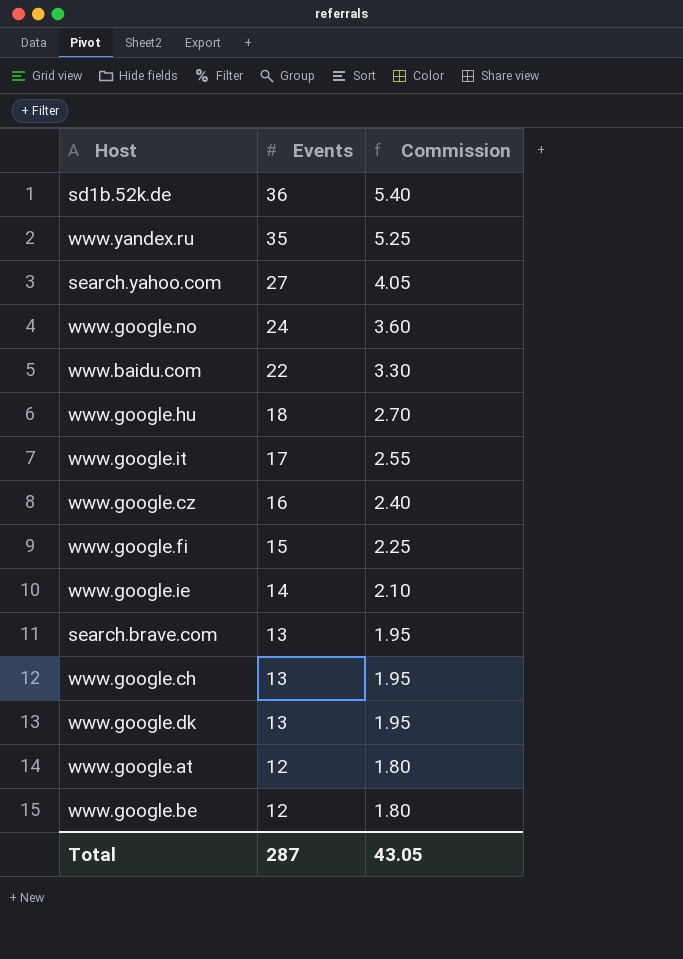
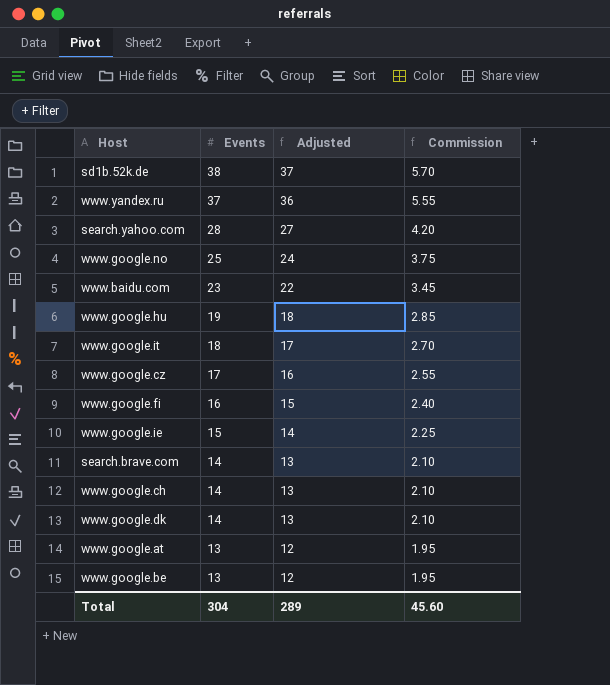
column Adjusted | formula: none -> [Events] - 1
sd1b.52k.de | Events: 36 -> 38
sd1b.52k.de | Commission: 5.40 -> 5.70
www.yandex.ru | Events: 35 -> 37
www.yandex.ru | Commission: 5.25 -> 5.55
search.yahoo.com | Events: 27 -> 28
search.yahoo.com | Commission: 4.05 -> 4.20
www.google.no | Events: 24 -> 25
www.google.no | Commission: 3.60 -> 3.75
www.baidu.com | Events: 22 -> 23
www.baidu.com | Commission: 3.30 -> 3.45
www.google.hu | Events: 18 -> 19
www.google.hu | Commission: 2.70 -> 2.85
www.google.it | Events: 17 -> 18
www.google.it | Commission: 2.55 -> 2.70
www.google.cz | Events: 16 -> 17
www.google.cz | Commission: 2.40 -> 2.55
www.google.fi | Events: 15 -> 16
www.google.fi | Commission: 2.25 -> 2.40
www.google.ie | Events: 14 -> 15
www.google.ie | Commission: 2.10 -> 2.25
search.brave.com | Events: 13 -> 14
search.brave.com | Commission: 1.95 -> 2.10
www.google.ch | Events: 13 -> 14
www.google.ch | Commission: 1.95 -> 2.10
www.google.dk | Events: 13 -> 14
www.google.dk | Commission: 1.95 -> 2.10
www.google.at | Events: 12 -> 13
www.google.at | Commission: 1.80 -> 1.95
www.google.be | Events: 12 -> 13
www.google.be | Commission: 1.80 -> 1.95
Total | Events: 287 -> 304
Total | Commission: 43.05 -> 45.60

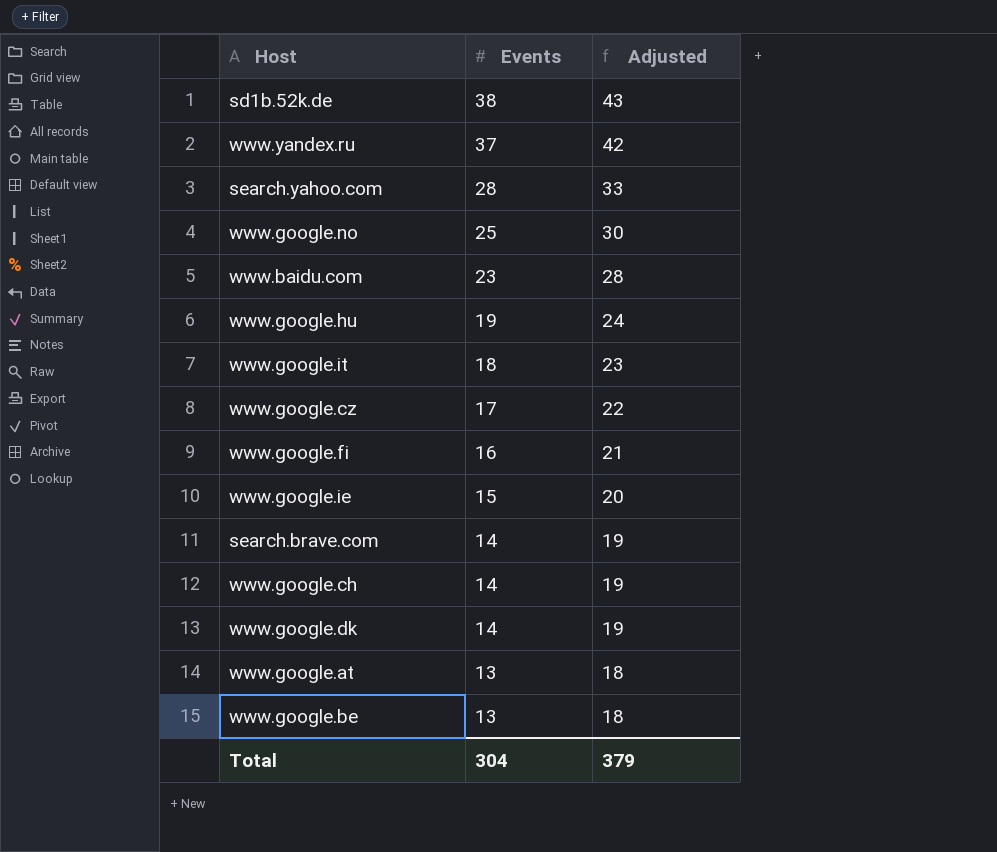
column Commission | formula: [Events] * 0.15 -> none
column Adjusted | formula: [Events] - 1 -> [Events] + 5
Total | Adjusted: 289 -> 379

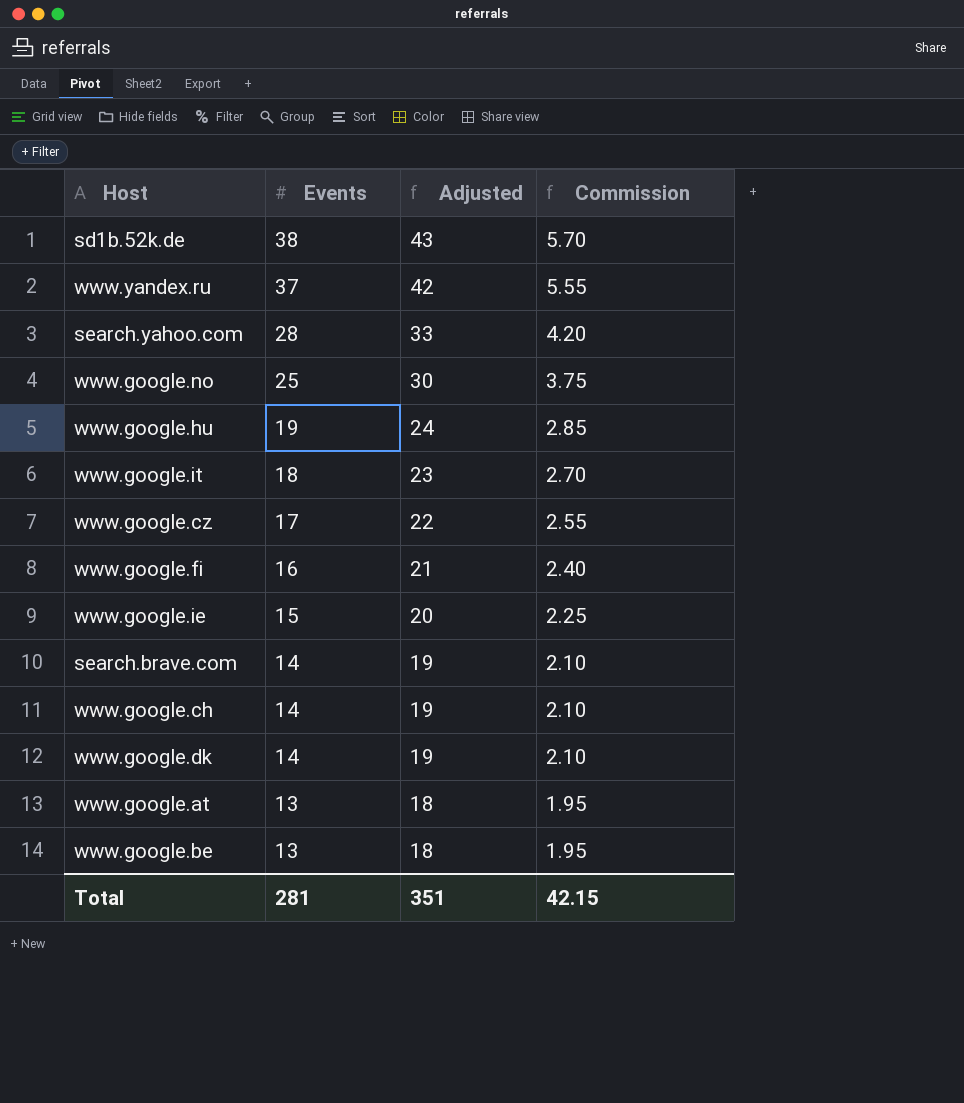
column Commission | formula: none -> [Events] * 0.15
row www.baidu.com: 23 | 28 -> none
Total | Events: 304 -> 281
Total | Adjusted: 379 -> 351

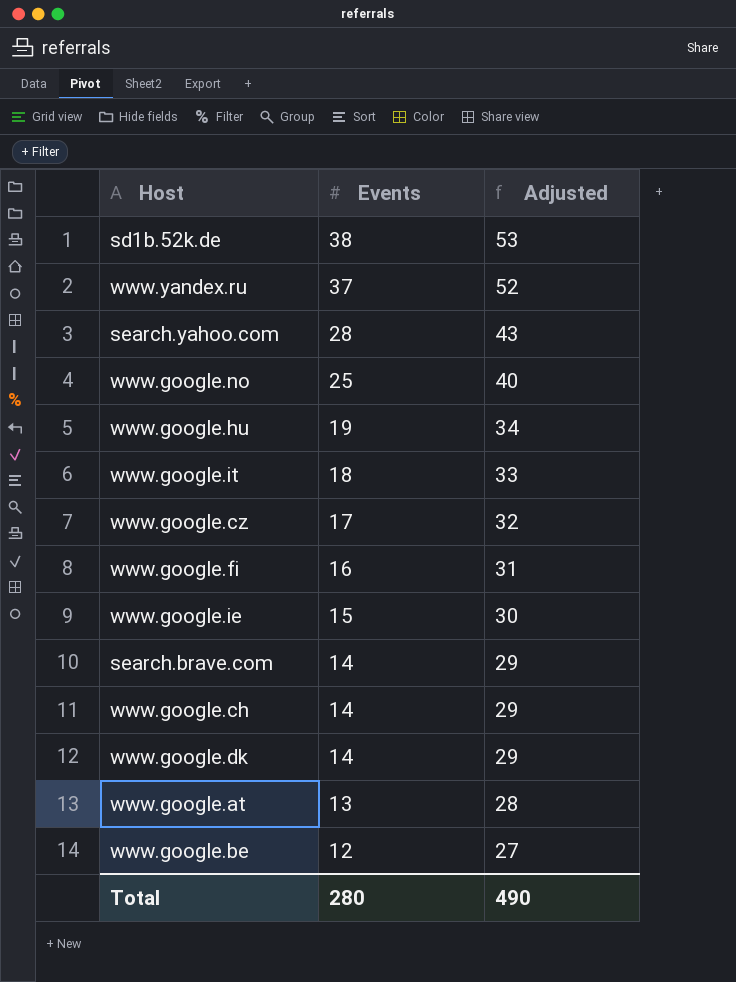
column Commission | formula: [Events] * 0.15 -> none
column Adjusted | formula: [Events] + 5 -> [Events] + 15
www.google.be | Events: 13 -> 12
Total | Events: 281 -> 280
Total | Adjusted: 351 -> 490

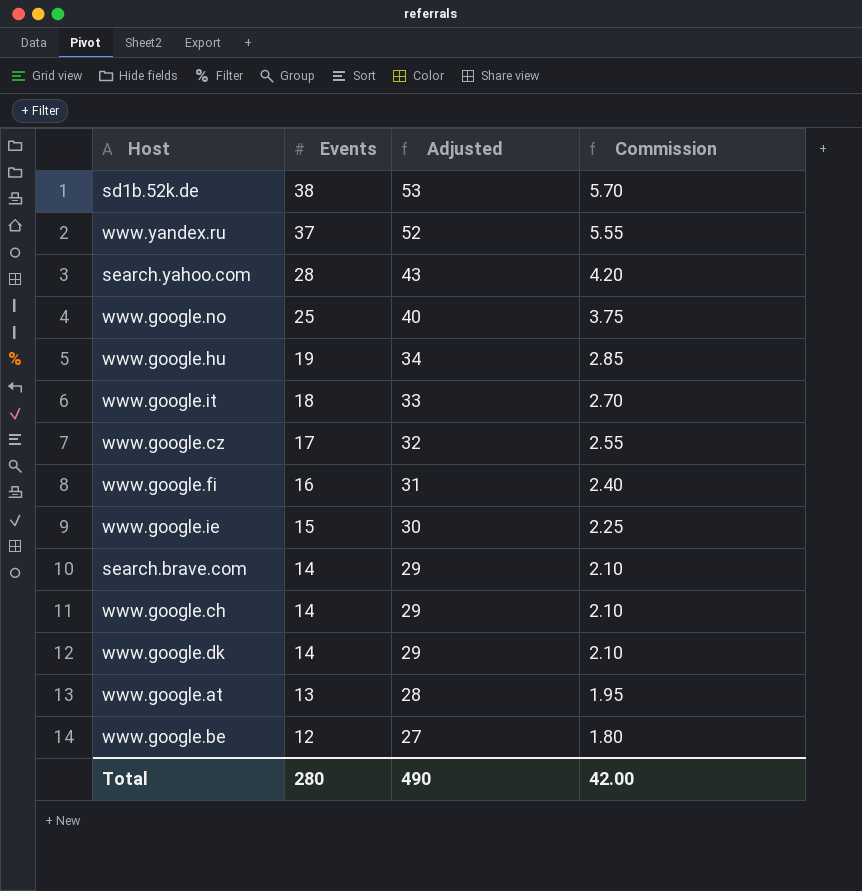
column Commission | formula: none -> [Events] * 0.15

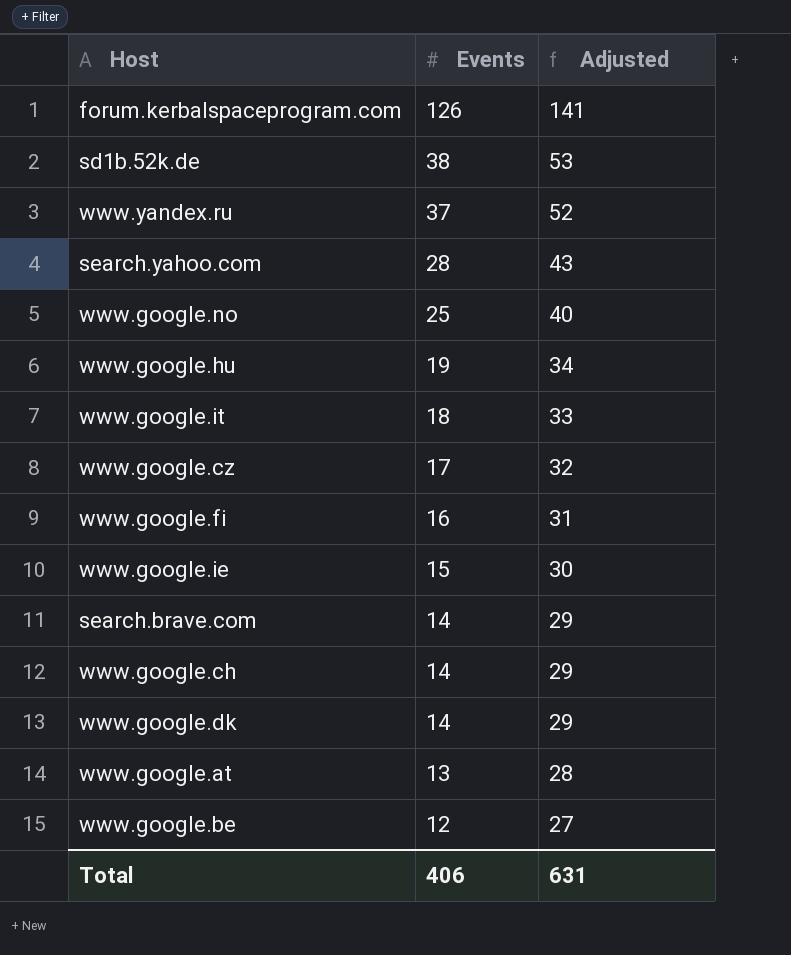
column Commission | formula: [Events] * 0.15 -> none
row forum.kerbalspaceprogram.com: none -> 126 | 141
Total | Events: 280 -> 406
Total | Adjusted: 490 -> 631

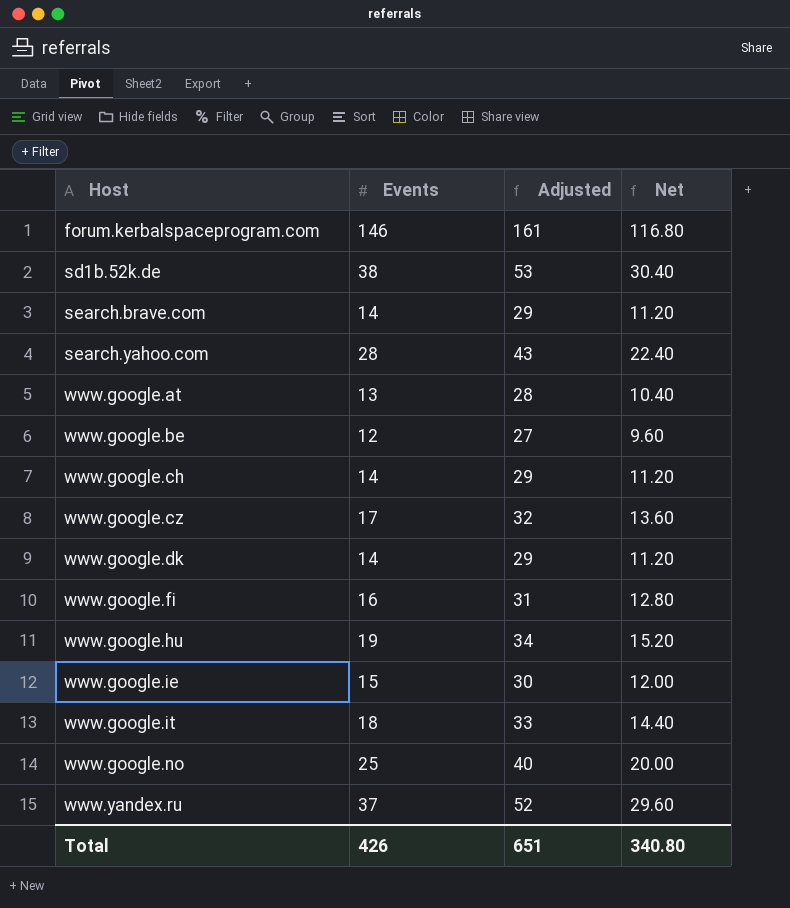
row order: Events descending -> Host ascending
column Net | formula: none -> [Events] * 0.8
forum.kerbalspaceprogram.com | Events: 126 -> 146
forum.kerbalspaceprogram.com | Adjusted: 141 -> 161
Total | Events: 406 -> 426
Total | Adjusted: 631 -> 651

